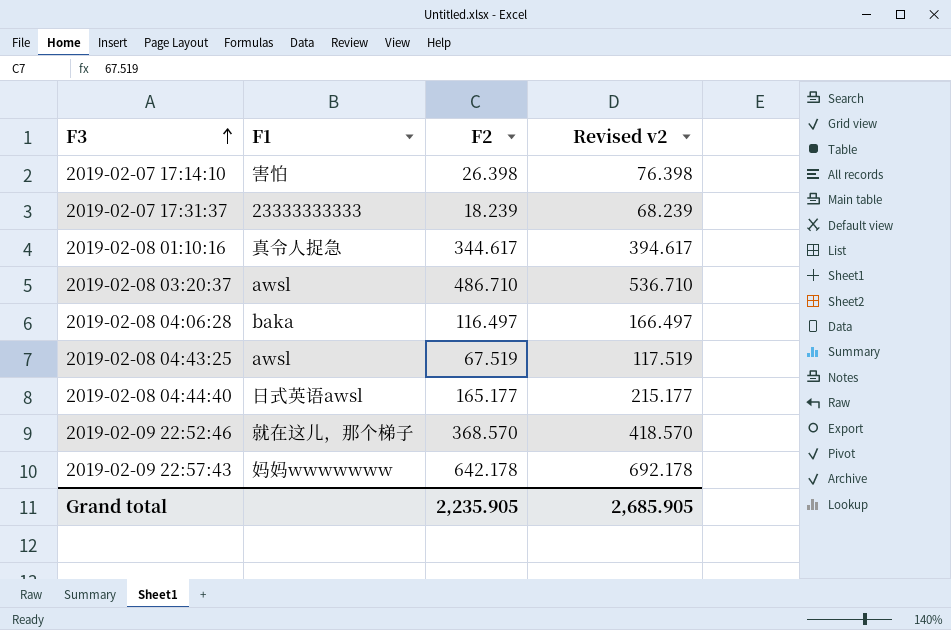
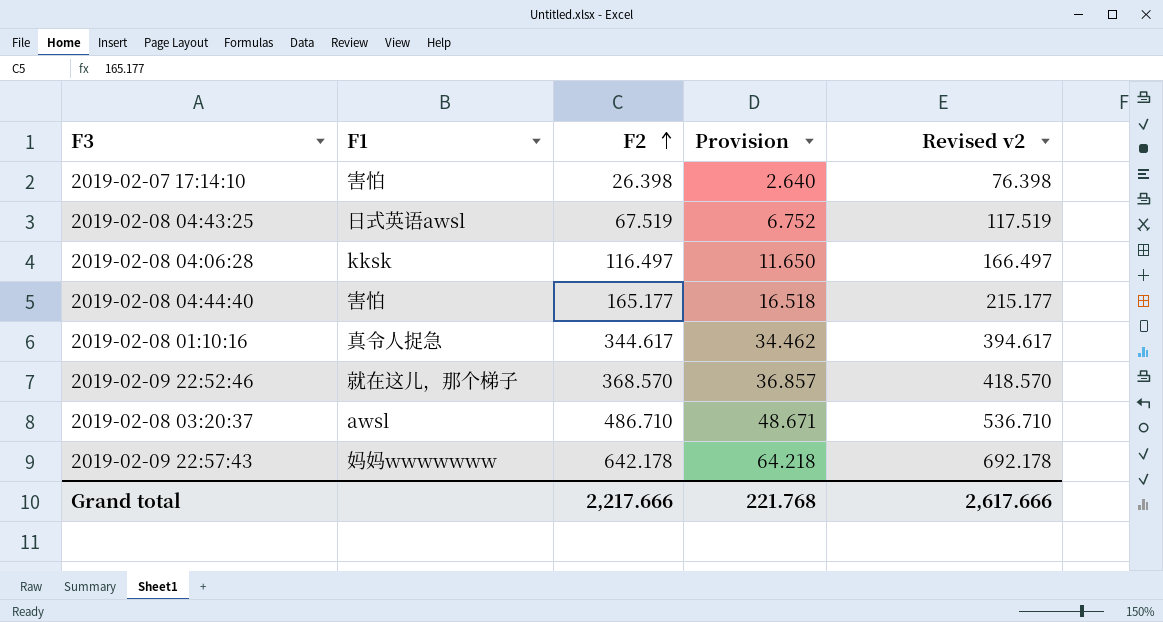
row order: F3 ascending -> F2 ascending
column Provision | formula: none -> [F2] * 0.1
row 2019-02-07 17:31:37: 23333333333 | 18.239 | 68.239 -> none
2019-02-08 04:43:25 | F1: awsl -> 日式英语awsl
2019-02-08 04:06:28 | F1: baka -> kksk
2019-02-08 04:44:40 | F1: 日式英语awsl -> 害怕
Grand total | F2: 2,235.905 -> 2,217.666
Grand total | Revised v2: 2,685.905 -> 2,617.666

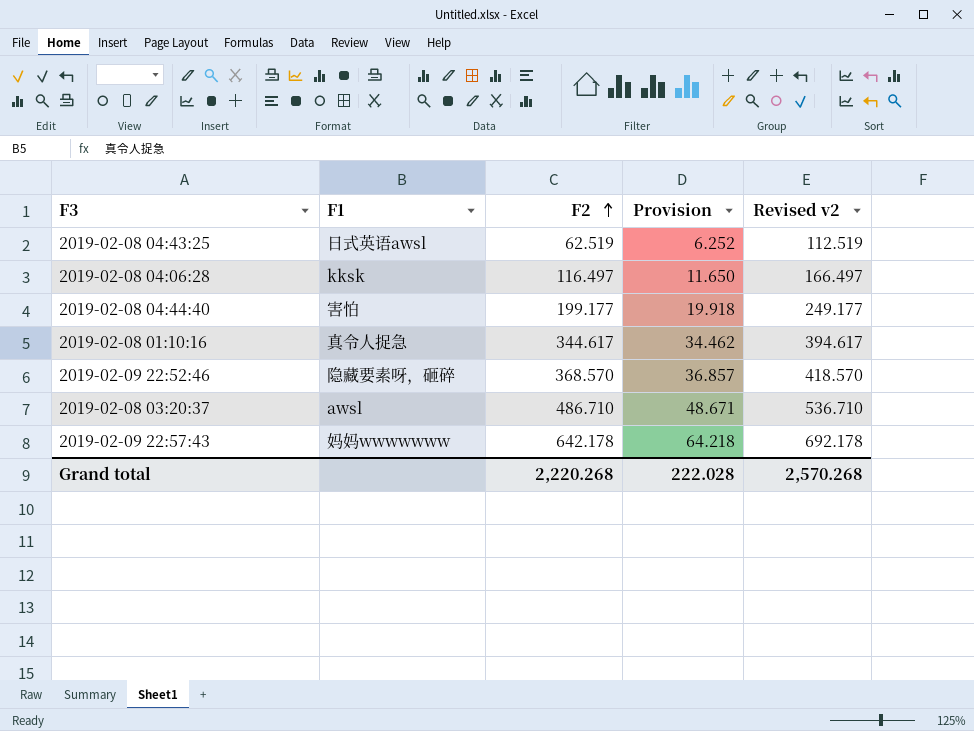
row 2019-02-07 17:14:10: 害怕 | 26.398 | 2.640 | 76.398 -> none
2019-02-08 04:43:25 | F2: 67.519 -> 62.519
2019-02-08 04:43:25 | Provision: 6.752 -> 6.252
2019-02-08 04:43:25 | Revised v2: 117.519 -> 112.519
2019-02-08 04:44:40 | F2: 165.177 -> 199.177
2019-02-08 04:44:40 | Provision: 16.518 -> 19.918
2019-02-08 04:44:40 | Revised v2: 215.177 -> 249.177
2019-02-09 22:52:46 | F1: 就在这儿，那个梯子 -> 隐藏要素呀，砸碎
Grand total | F2: 2,217.666 -> 2,220.268
Grand total | Provision: 221.768 -> 222.028
Grand total | Revised v2: 2,617.666 -> 2,570.268

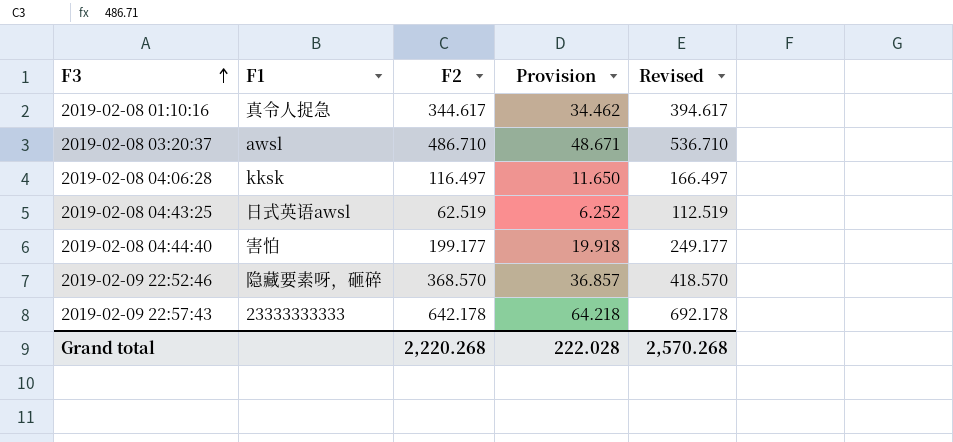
row order: F2 ascending -> F3 ascending
column name: Revised v2 -> Revised
2019-02-09 22:57:43 | F1: 妈妈wwwwwww -> 23333333333

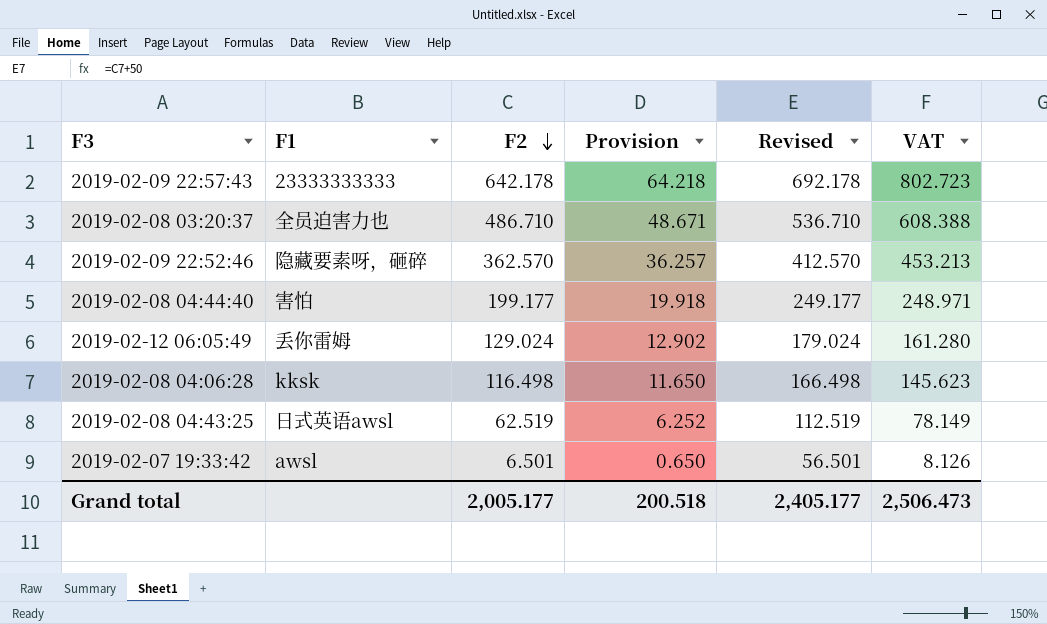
row order: F3 ascending -> F2 descending
column VAT | formula: none -> [F2] * 1.25
row 2019-02-08 01:10:16: 真令人捉急 | 344.617 | 34.462 | 394.617 -> none
2019-02-08 03:20:37 | F1: awsl -> 全员迫害力也
2019-02-09 22:52:46 | F2: 368.570 -> 362.570
2019-02-09 22:52:46 | Provision: 36.857 -> 36.257
2019-02-09 22:52:46 | Revised: 418.570 -> 412.570
row 2019-02-12 06:05:49: none -> 丢你雷姆 | 129.024 | 12.902 | 179.024 | 161.280
2019-02-08 04:06:28 | F2: 116.497 -> 116.498
2019-02-08 04:06:28 | Revised: 166.497 -> 166.498
row 2019-02-07 19:33:42: none -> awsl | 6.501 | 0.650 | 56.501 | 8.126
Grand total | F2: 2,220.268 -> 2,005.177
Grand total | Provision: 222.028 -> 200.518
Grand total | Revised: 2,570.268 -> 2,405.177

